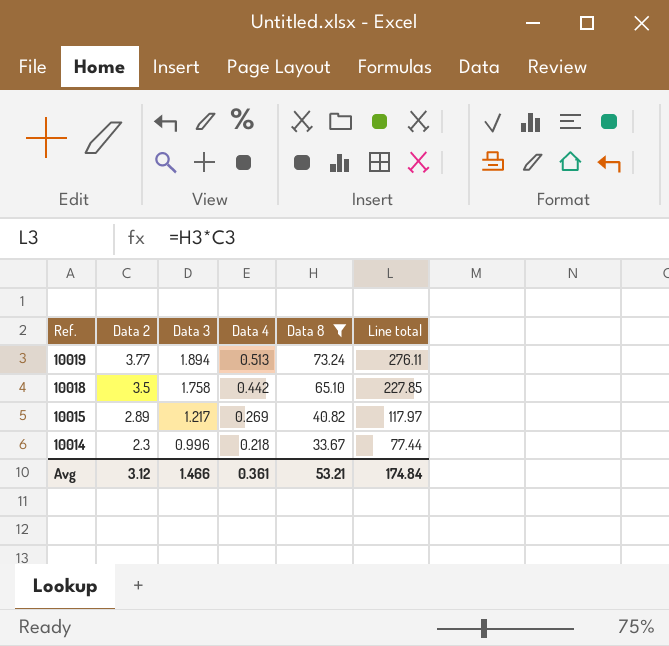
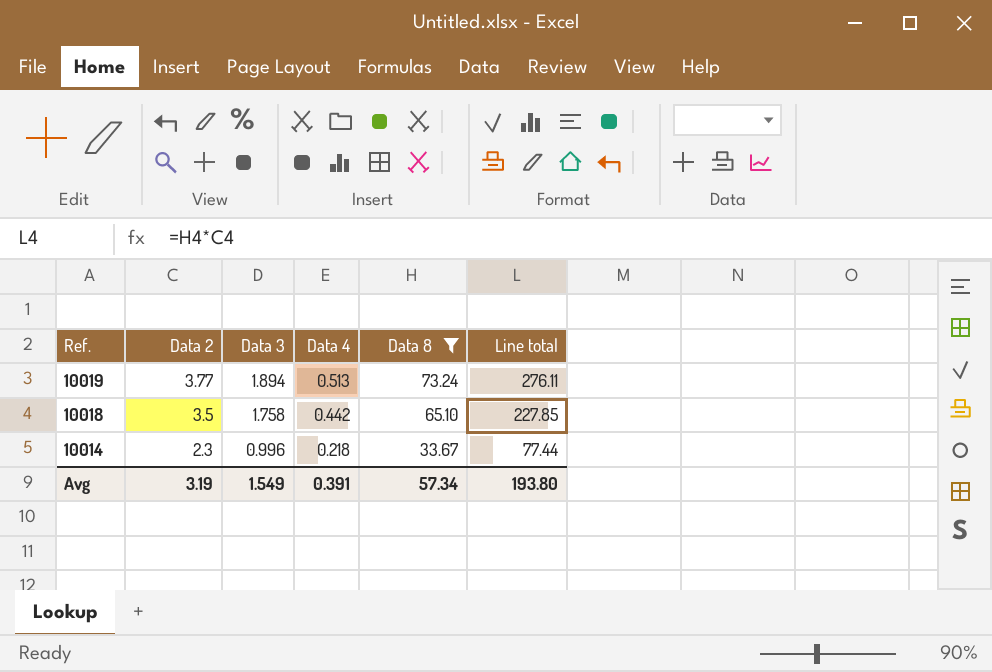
row 10015: 2.89 | 1.217 | 0.269 | 40.82 | 117.97 -> none
Avg | Data 2: 3.12 -> 3.19
Avg | Data 3: 1.466 -> 1.549
Avg | Data 4: 0.361 -> 0.391
Avg | Data 8: 53.21 -> 57.34
Avg | Line total: 174.84 -> 193.80

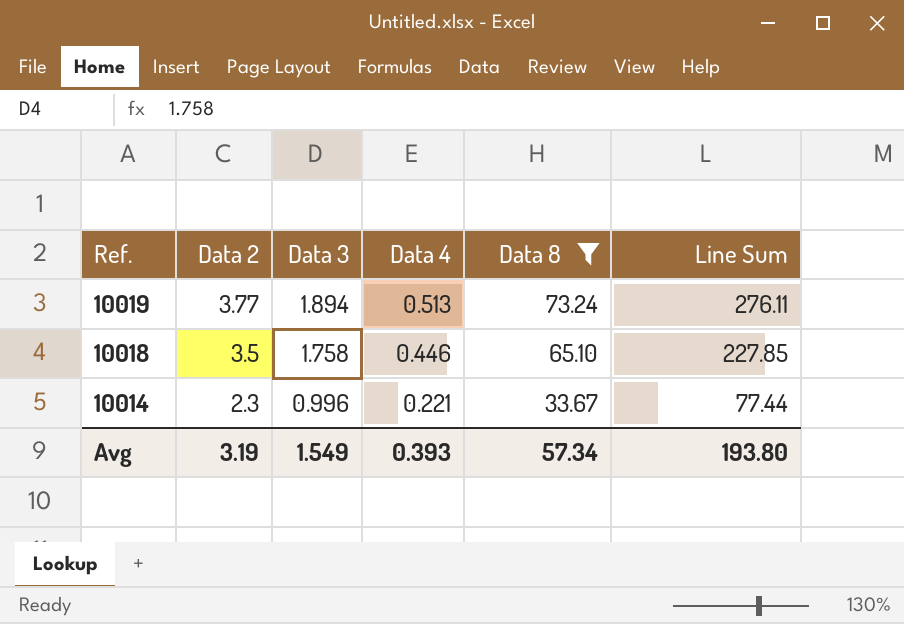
column name: Line total -> Line Sum
10018 | Data 4: 0.442 -> 0.446
10014 | Data 4: 0.218 -> 0.221
Avg | Data 4: 0.391 -> 0.393

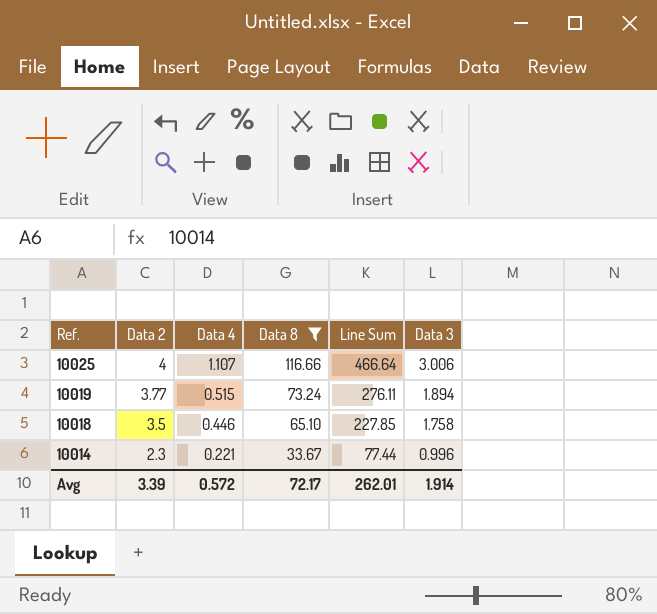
column Data 3 | position: 3 -> 6
row 10025: none -> 4 | 1.107 | 116.66 | 466.64 | 3.006
10019 | Data 4: 0.513 -> 0.515
Avg | Data 2: 3.19 -> 3.39
Avg | Data 4: 0.393 -> 0.572
Avg | Data 8: 57.34 -> 72.17
Avg | Line Sum: 193.80 -> 262.01
Avg | Data 3: 1.549 -> 1.914

